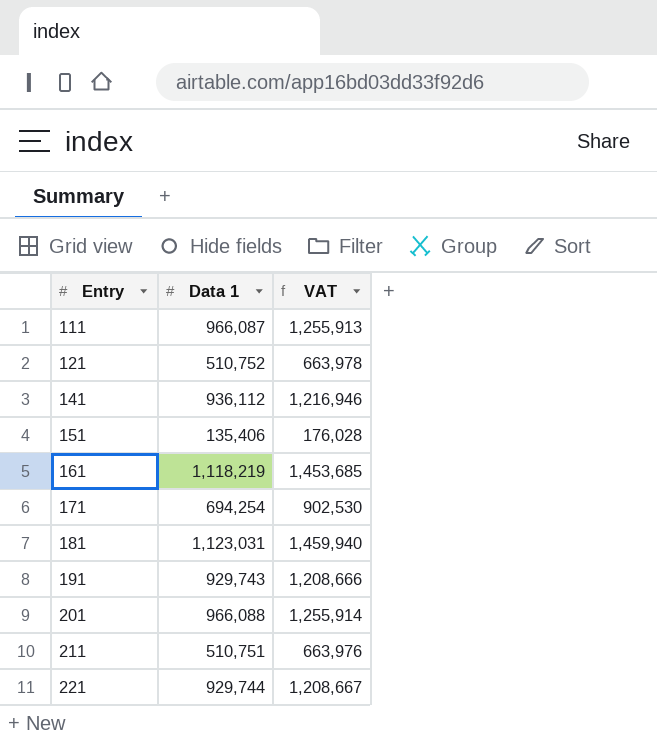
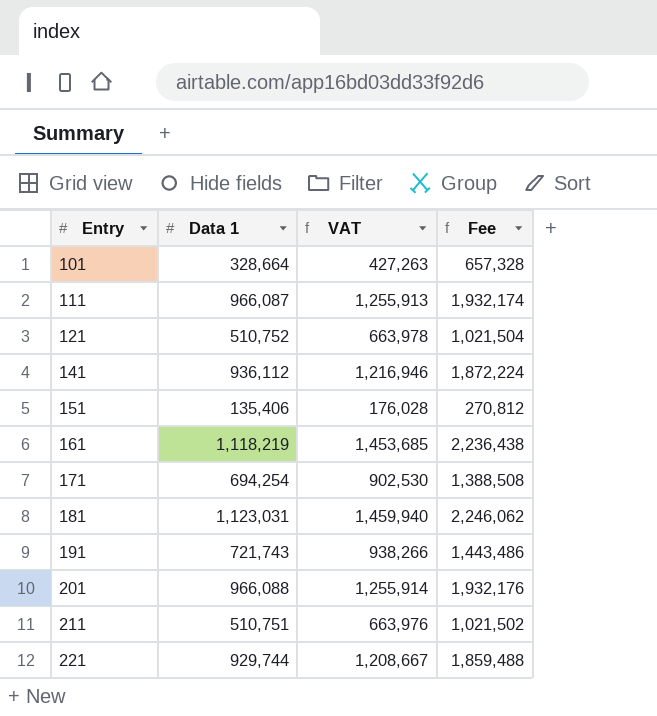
column Fee | formula: none -> [Data 1] * 2
row 101: none -> 328,664 | 427,263 | 657,328
191 | Data 1: 929,743 -> 721,743
191 | VAT: 1,208,666 -> 938,266

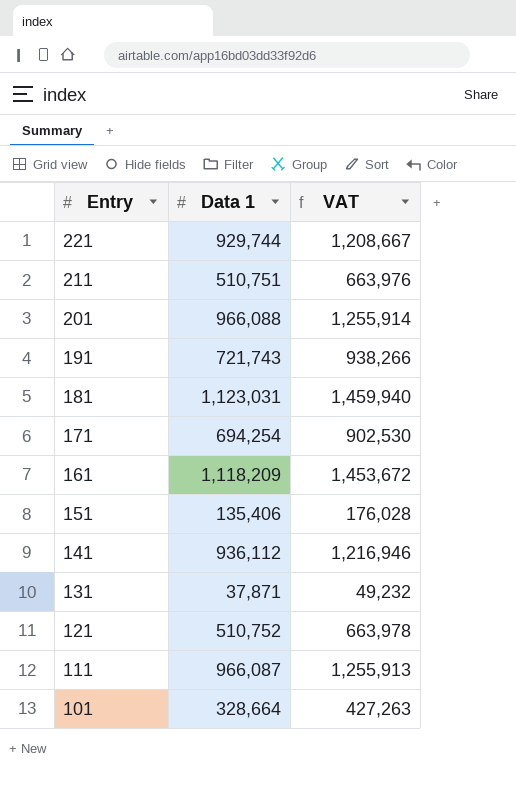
row order: Entry ascending -> Entry descending
column Fee | formula: [Data 1] * 2 -> none
161 | Data 1: 1,118,219 -> 1,118,209
161 | VAT: 1,453,685 -> 1,453,672
row 131: none -> 37,871 | 49,232

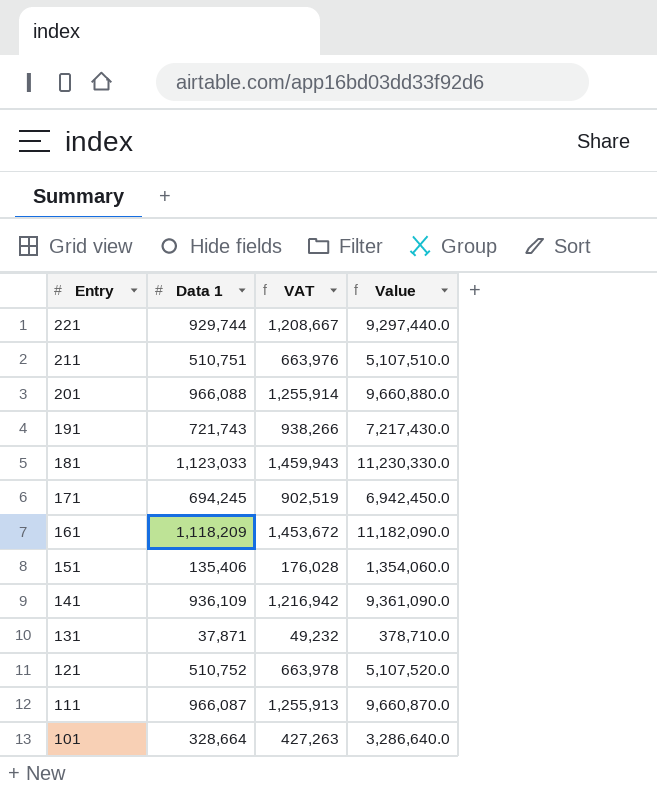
column Value | formula: none -> [Data 1] * 10
181 | Data 1: 1,123,031 -> 1,123,033
181 | VAT: 1,459,940 -> 1,459,943
171 | Data 1: 694,254 -> 694,245
171 | VAT: 902,530 -> 902,519
141 | Data 1: 936,112 -> 936,109
141 | VAT: 1,216,946 -> 1,216,942

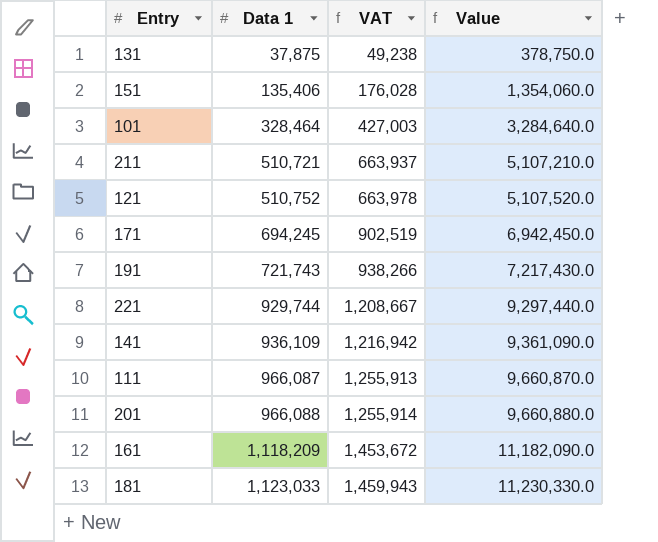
row order: Entry descending -> Data 1 ascending
131 | Data 1: 37,871 -> 37,875
131 | VAT: 49,232 -> 49,238
131 | Value: 378,710.0 -> 378,750.0
101 | Data 1: 328,664 -> 328,464
101 | VAT: 427,263 -> 427,003
101 | Value: 3,286,640.0 -> 3,284,640.0
211 | Data 1: 510,751 -> 510,721
211 | VAT: 663,976 -> 663,937
211 | Value: 5,107,510.0 -> 5,107,210.0

